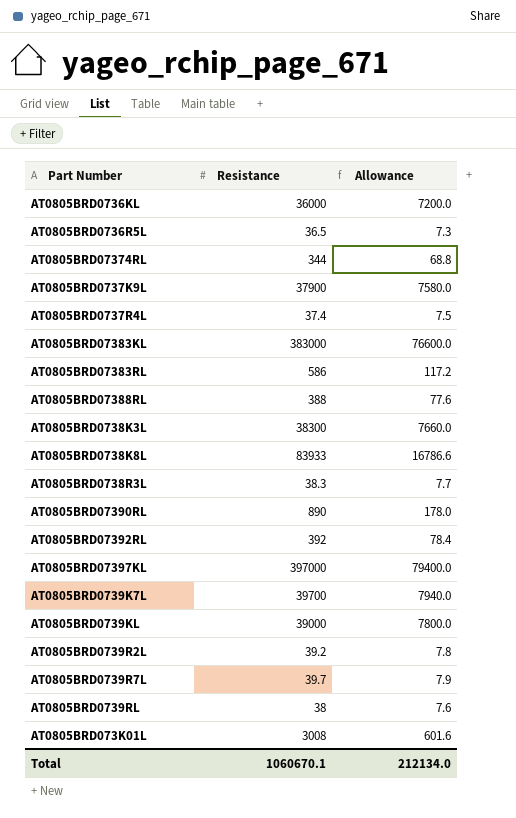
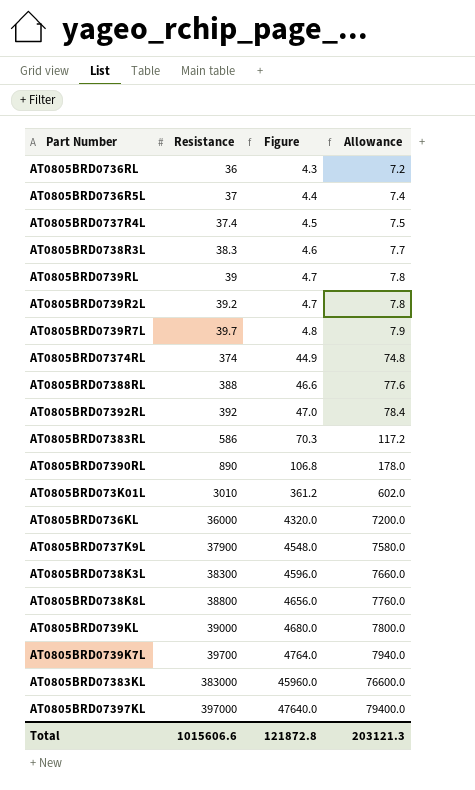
row order: none -> Resistance ascending
column Figure | formula: none -> [Resistance] * 0.12
row AT0805BRD0736RL: none -> 36 | 4.3 | 7.2
AT0805BRD0736R5L | Resistance: 36.5 -> 37
AT0805BRD0736R5L | Allowance: 7.3 -> 7.4
AT0805BRD0739RL | Resistance: 38 -> 39
AT0805BRD0739RL | Allowance: 7.6 -> 7.8
AT0805BRD07374RL | Resistance: 344 -> 374
AT0805BRD07374RL | Allowance: 68.8 -> 74.8
AT0805BRD073K01L | Resistance: 3008 -> 3010
AT0805BRD073K01L | Allowance: 601.6 -> 602.0
AT0805BRD0738K8L | Resistance: 83933 -> 38800
AT0805BRD0738K8L | Allowance: 16786.6 -> 7760.0
Total | Resistance: 1060670.1 -> 1015606.6
Total | Allowance: 212134.0 -> 203121.3

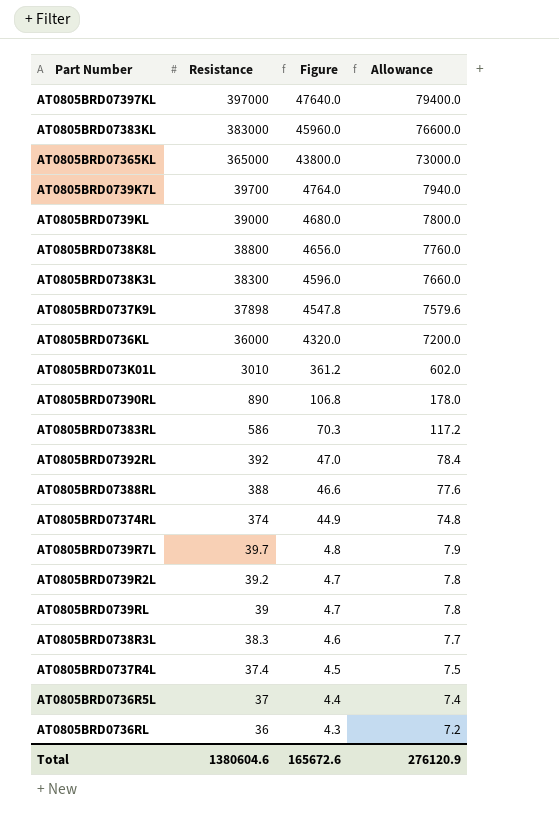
row order: Resistance ascending -> Resistance descending
row AT0805BRD07365KL: none -> 365000 | 43800.0 | 73000.0
AT0805BRD0737K9L | Resistance: 37900 -> 37898
AT0805BRD0737K9L | Figure: 4548.0 -> 4547.8
AT0805BRD0737K9L | Allowance: 7580.0 -> 7579.6
Total | Resistance: 1015606.6 -> 1380604.6
Total | Figure: 121872.8 -> 165672.6
Total | Allowance: 203121.3 -> 276120.9

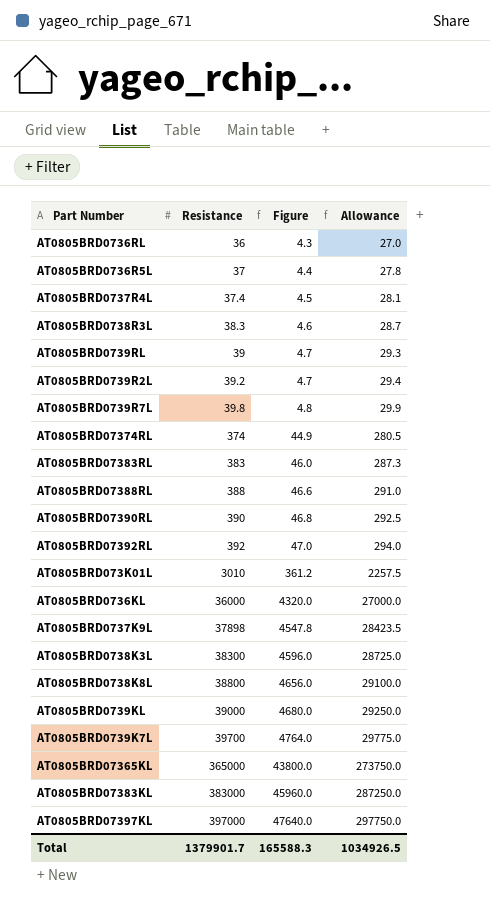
row order: Resistance descending -> Resistance ascending
column Allowance | formula: [Resistance] * 0.2 -> [Resistance] * 0.75
AT0805BRD0739R7L | Resistance: 39.7 -> 39.8
AT0805BRD07383RL | Resistance: 586 -> 383
AT0805BRD07383RL | Figure: 70.3 -> 46.0
AT0805BRD07390RL | Resistance: 890 -> 390
AT0805BRD07390RL | Figure: 106.8 -> 46.8
Total | Resistance: 1380604.6 -> 1379901.7
Total | Figure: 165672.6 -> 165588.3
Total | Allowance: 276120.9 -> 1034926.5

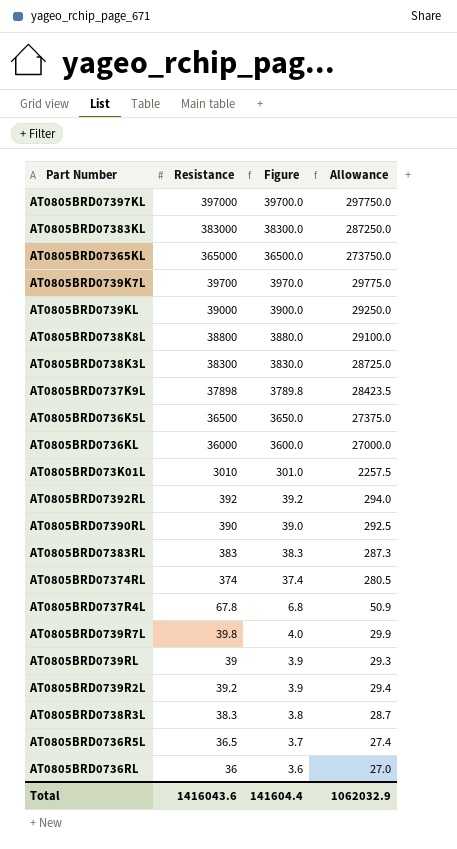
row order: Resistance ascending -> Figure descending
column Figure | formula: [Resistance] * 0.12 -> [Resistance] * 0.1
row AT0805BRD07388RL: 388 | 46.6 | 291.0 -> none
row AT0805BRD0736K5L: none -> 36500 | 3650.0 | 27375.0
AT0805BRD0737R4L | Resistance: 37.4 -> 67.8
AT0805BRD0737R4L | Allowance: 28.1 -> 50.9
AT0805BRD0736R5L | Resistance: 37 -> 36.5
AT0805BRD0736R5L | Allowance: 27.8 -> 27.4
Total | Resistance: 1379901.7 -> 1416043.6
Total | Figure: 165588.3 -> 141604.4
Total | Allowance: 1034926.5 -> 1062032.9

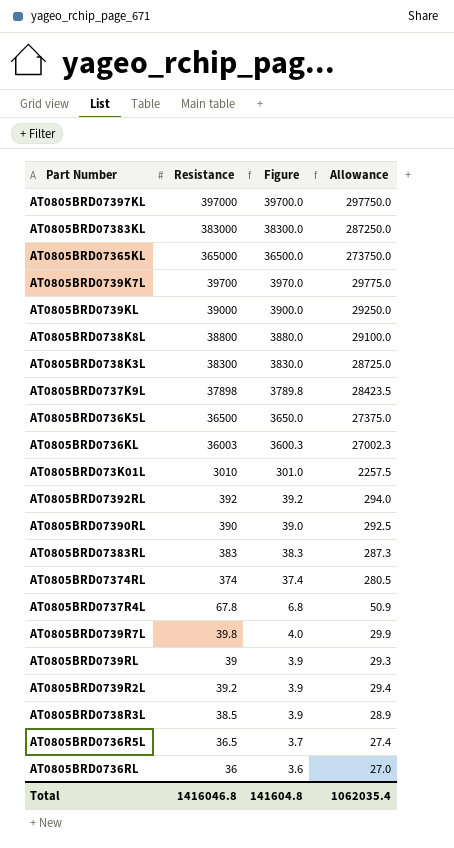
AT0805BRD0736KL | Resistance: 36000 -> 36003
AT0805BRD0736KL | Figure: 3600.0 -> 3600.3
AT0805BRD0736KL | Allowance: 27000.0 -> 27002.3
AT0805BRD0738R3L | Resistance: 38.3 -> 38.5
AT0805BRD0738R3L | Figure: 3.8 -> 3.9
AT0805BRD0738R3L | Allowance: 28.7 -> 28.9
Total | Resistance: 1416043.6 -> 1416046.8
Total | Figure: 141604.4 -> 141604.8
Total | Allowance: 1062032.9 -> 1062035.4

